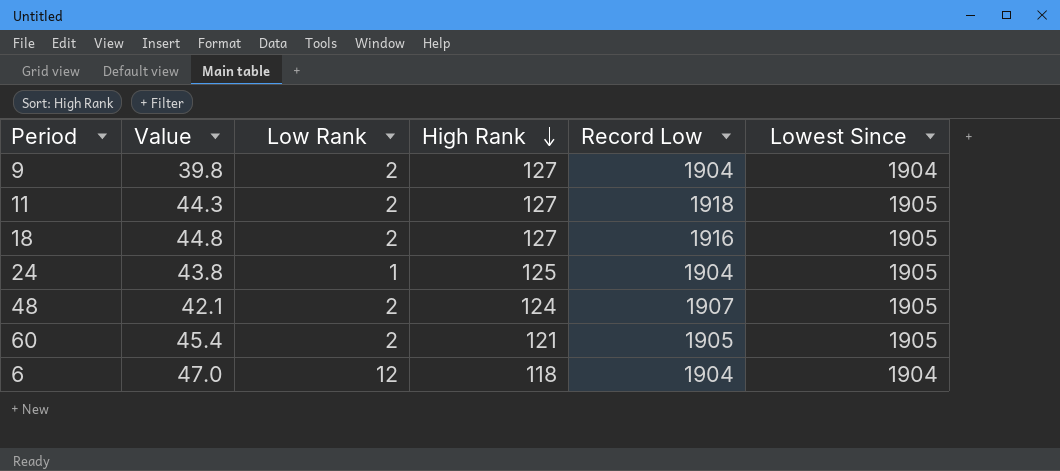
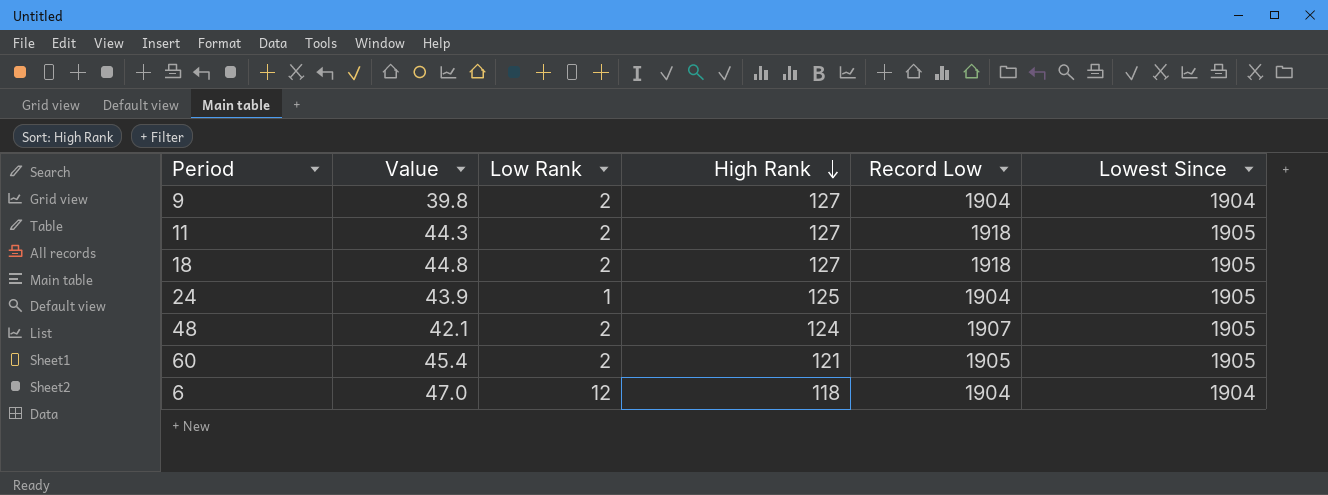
18 | Record Low: 1916 -> 1918
24 | Value: 43.8 -> 43.9

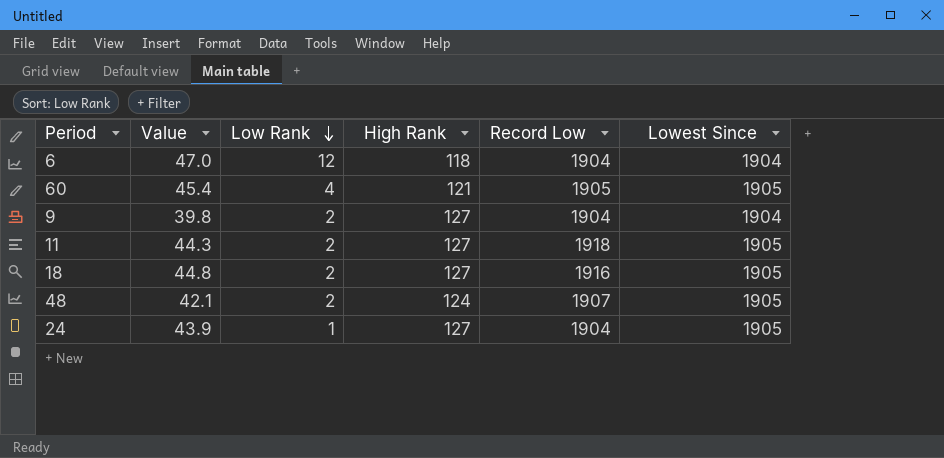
row order: High Rank descending -> Low Rank descending
60 | Low Rank: 2 -> 4
18 | Record Low: 1918 -> 1916
24 | High Rank: 125 -> 127

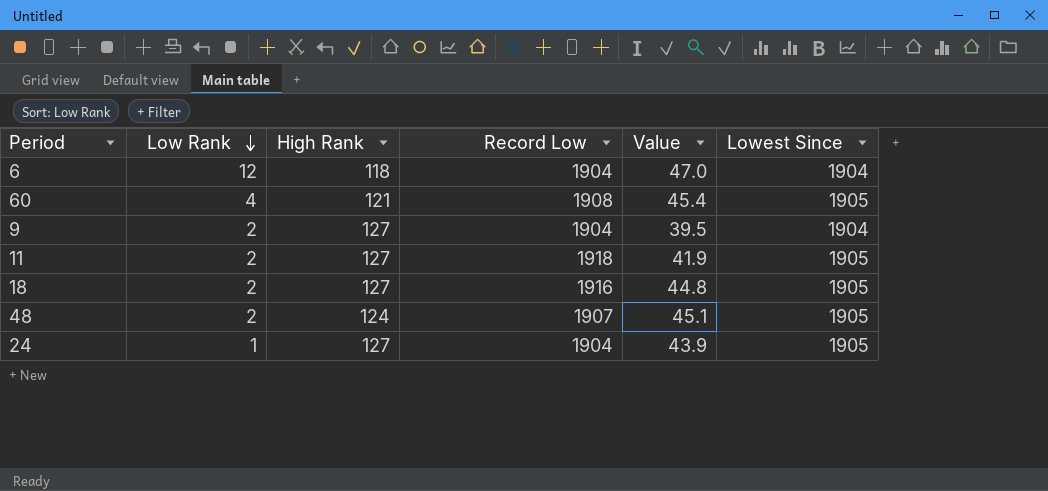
column Value | position: 2 -> 5
60 | Record Low: 1905 -> 1908
9 | Value: 39.8 -> 39.5
11 | Value: 44.3 -> 41.9
48 | Value: 42.1 -> 45.1

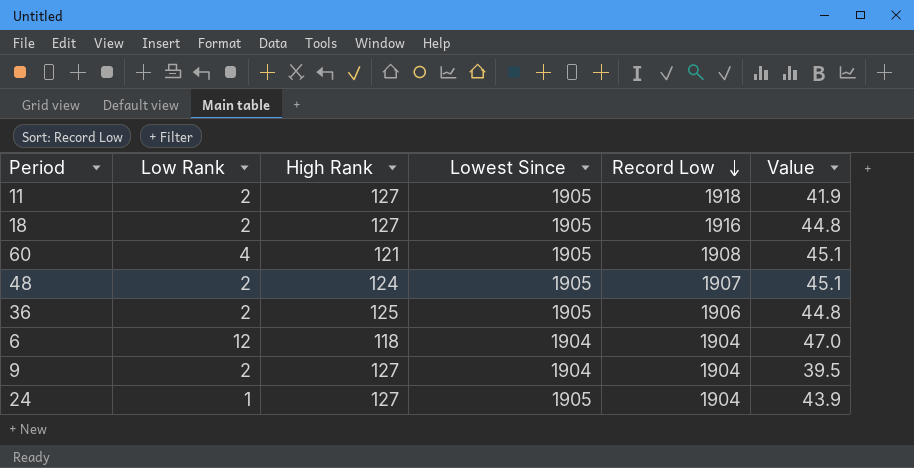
row order: Low Rank descending -> Record Low descending
column Lowest Since | position: 6 -> 4
60 | Value: 45.4 -> 45.1
row 36: none -> 2 | 125 | 1905 | 1906 | 44.8

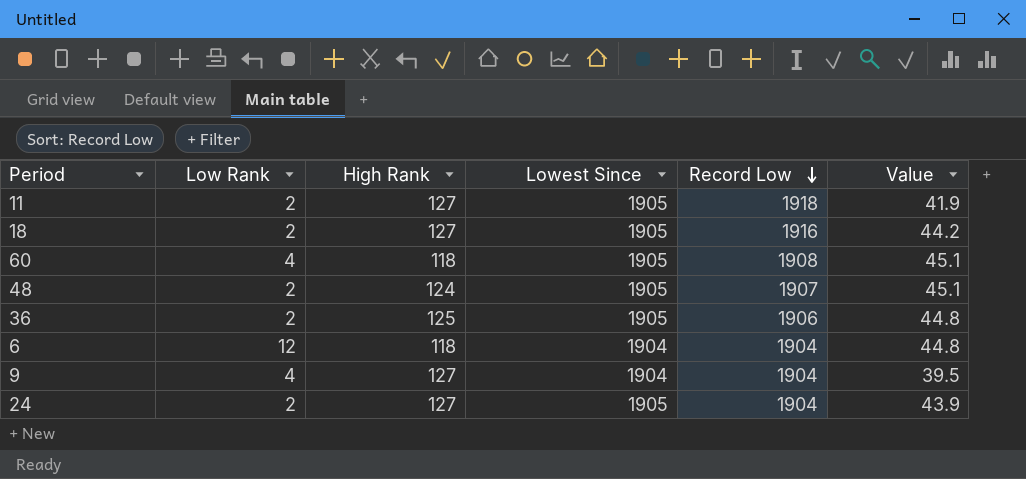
18 | Value: 44.8 -> 44.2
60 | High Rank: 121 -> 118
6 | Value: 47.0 -> 44.8
9 | Low Rank: 2 -> 4
24 | Low Rank: 1 -> 2

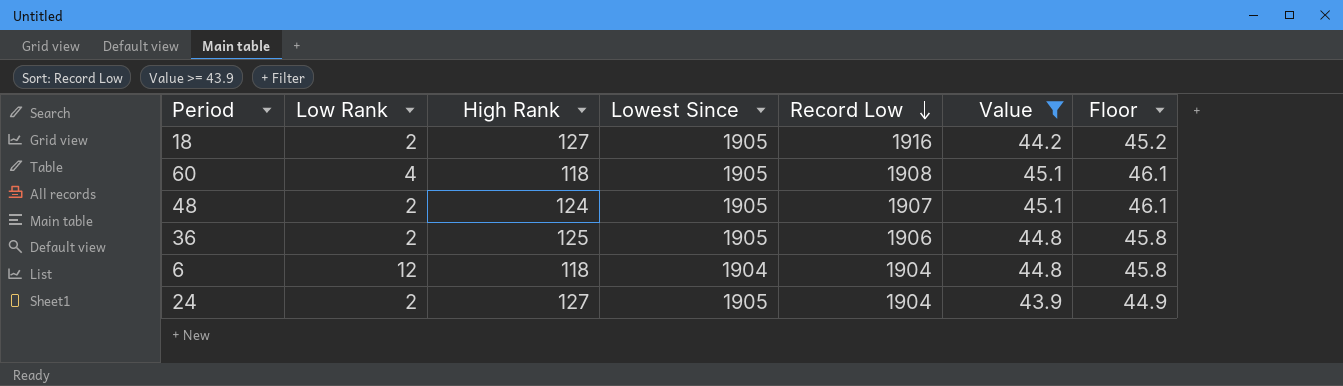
filter: none -> Value >= 43.9
column Floor | formula: none -> [Value] + 1

